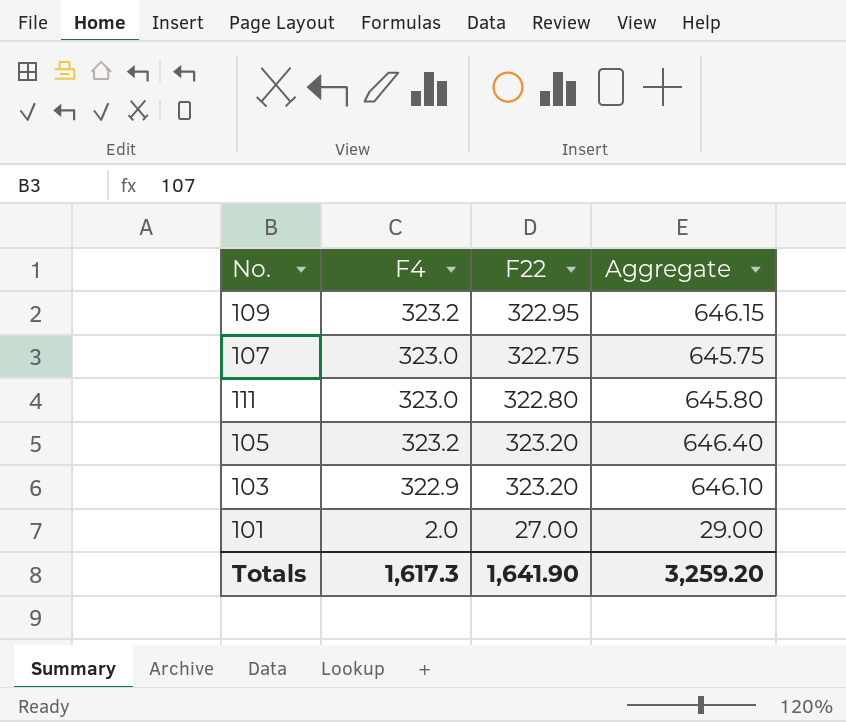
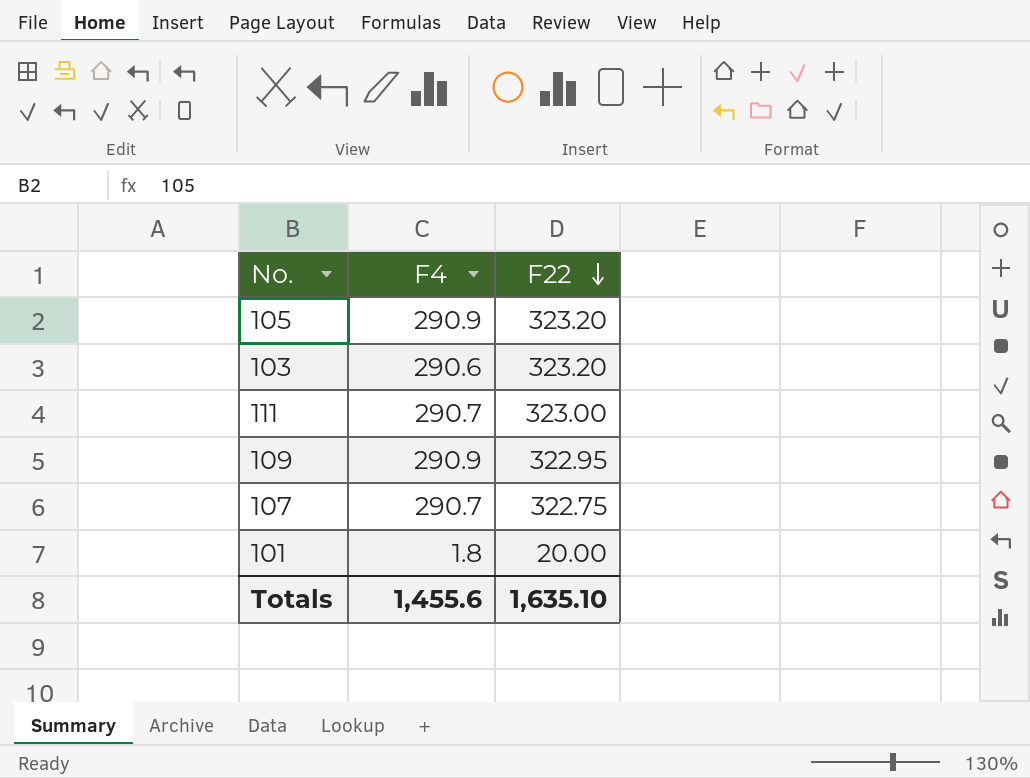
row order: none -> F22 descending
column Aggregate | formula: [F4] + [F22] -> none
105 | F4: 323.2 -> 290.9
103 | F4: 322.9 -> 290.6
111 | F4: 323.0 -> 290.7
111 | F22: 322.80 -> 323.00
109 | F4: 323.2 -> 290.9
107 | F4: 323.0 -> 290.7
101 | F4: 2.0 -> 1.8
101 | F22: 27.00 -> 20.00
Totals | F4: 1,617.3 -> 1,455.6
Totals | F22: 1,641.90 -> 1,635.10

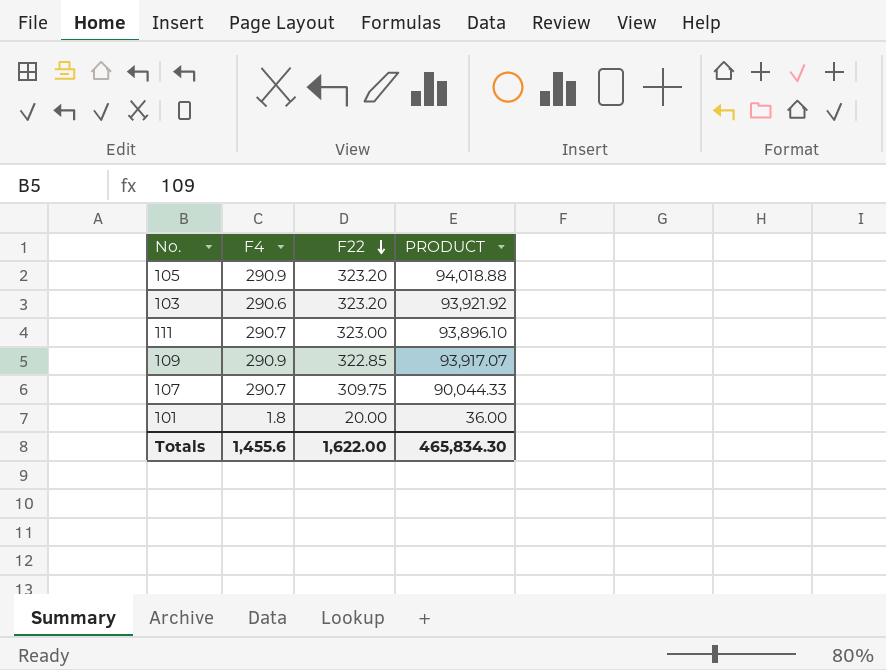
column PRODUCT | formula: none -> [F4] * [F22]
109 | F22: 322.95 -> 322.85
107 | F22: 322.75 -> 309.75
Totals | F22: 1,635.10 -> 1,622.00

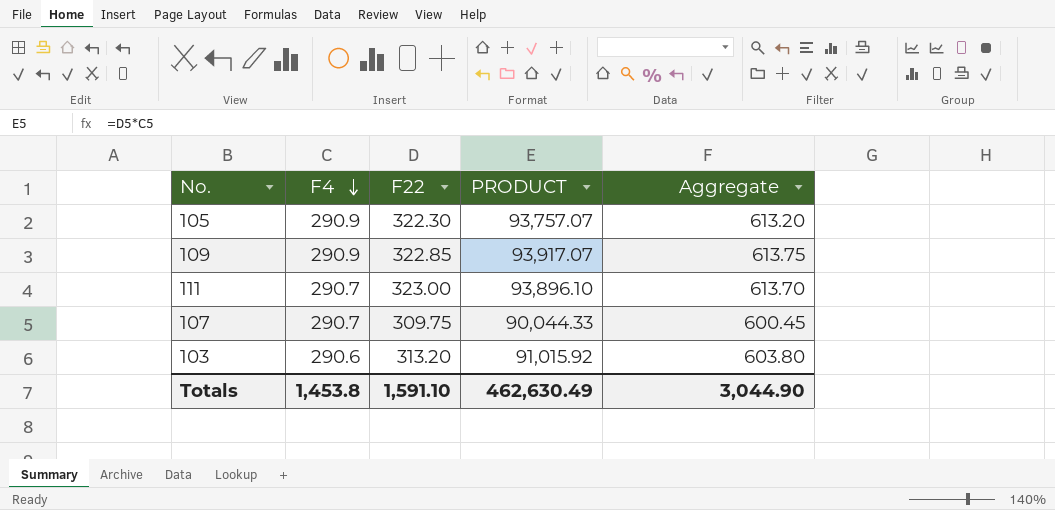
row order: F22 descending -> F4 descending
column Aggregate | formula: none -> [F4] + [F22]
row 101: 1.8 | 20.00 | 36.00 -> none
105 | F22: 323.20 -> 322.30
105 | PRODUCT: 94,018.88 -> 93,757.07
103 | F22: 323.20 -> 313.20
103 | PRODUCT: 93,921.92 -> 91,015.92
Totals | F4: 1,455.6 -> 1,453.8
Totals | F22: 1,622.00 -> 1,591.10
Totals | PRODUCT: 465,834.30 -> 462,630.49

